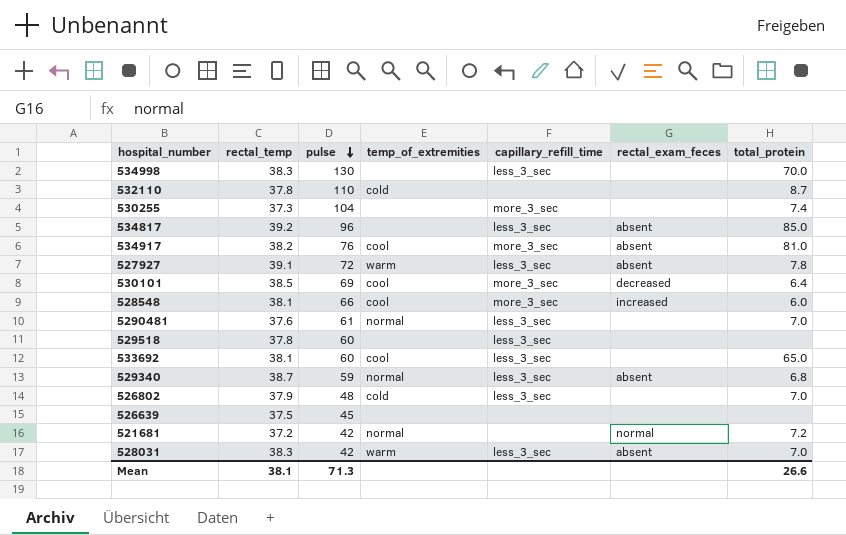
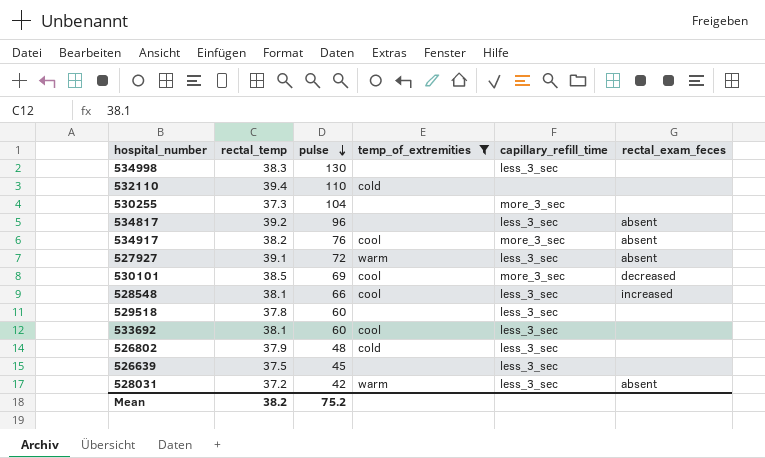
filter: none -> temp_of_extremities != normal
column total_protein | position: 7 -> none
532110 | rectal_temp: 37.8 -> 39.4
528548 | capillary_refill_time: more_3_sec -> less_3_sec
526639 | capillary_refill_time: none -> less_3_sec
528031 | rectal_temp: 38.3 -> 37.2
Mean | rectal_temp: 38.1 -> 38.2
Mean | pulse: 71.3 -> 75.2

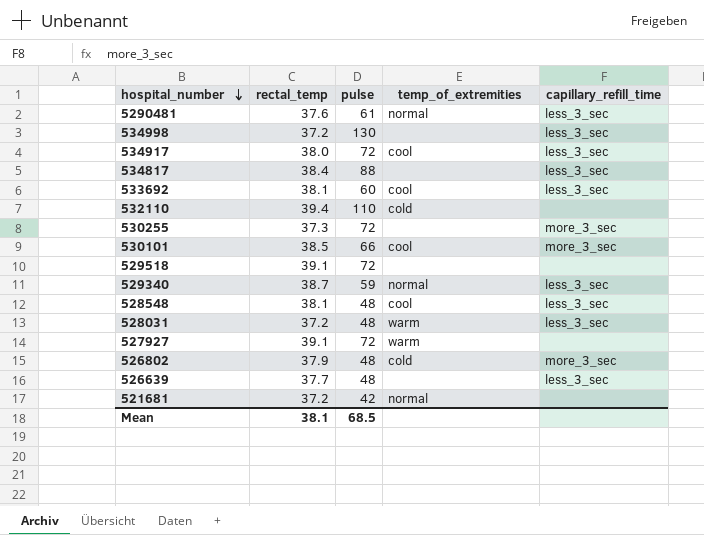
filter: temp_of_extremities != normal -> none
row order: pulse descending -> hospital_number descending
column rectal_exam_feces | position: 6 -> none
534998 | rectal_temp: 38.3 -> 37.2
534917 | rectal_temp: 38.2 -> 38.0
534917 | pulse: 76 -> 72
534917 | capillary_refill_time: more_3_sec -> less_3_sec
534817 | rectal_temp: 39.2 -> 38.4
534817 | pulse: 96 -> 88
530255 | pulse: 104 -> 72
530101 | pulse: 69 -> 66
529518 | rectal_temp: 37.8 -> 39.1
529518 | pulse: 60 -> 72
529518 | capillary_refill_time: less_3_sec -> none
528548 | pulse: 66 -> 48
528031 | pulse: 42 -> 48
527927 | capillary_refill_time: less_3_sec -> none
526802 | capillary_refill_time: less_3_sec -> more_3_sec
526639 | rectal_temp: 37.5 -> 37.7
526639 | pulse: 45 -> 48
Mean | rectal_temp: 38.2 -> 38.1
Mean | pulse: 75.2 -> 68.5

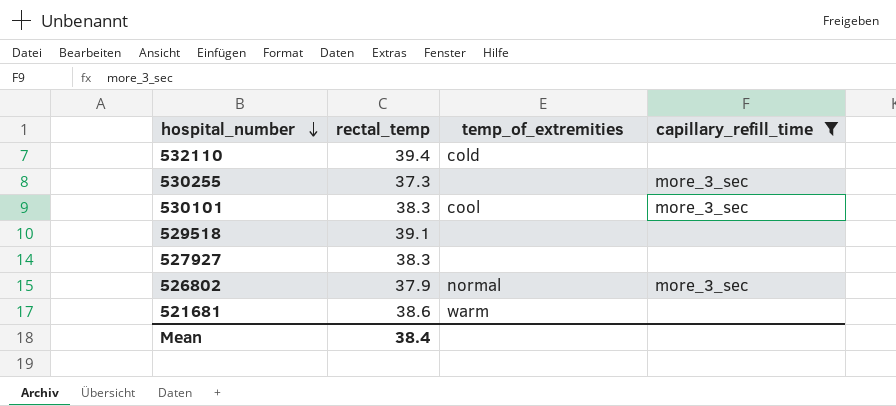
filter: none -> capillary_refill_time != less_3_sec
column pulse | position: 3 -> none
530101 | rectal_temp: 38.5 -> 38.3
527927 | rectal_temp: 39.1 -> 38.3
527927 | temp_of_extremities: warm -> none
526802 | temp_of_extremities: cold -> normal
521681 | rectal_temp: 37.2 -> 38.6
521681 | temp_of_extremities: normal -> warm
Mean | rectal_temp: 38.1 -> 38.4

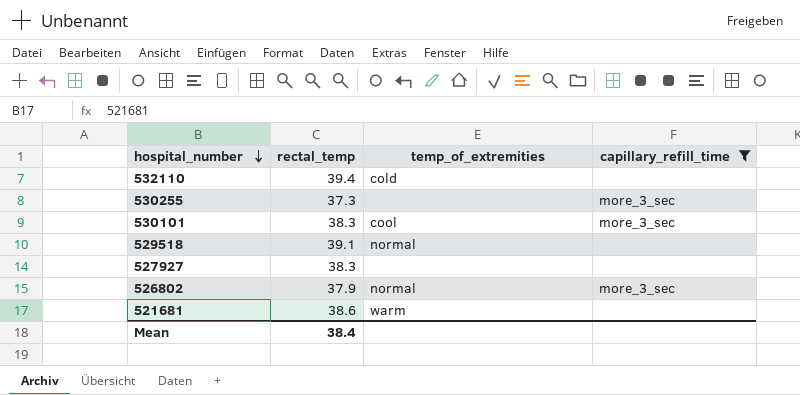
529518 | temp_of_extremities: none -> normal

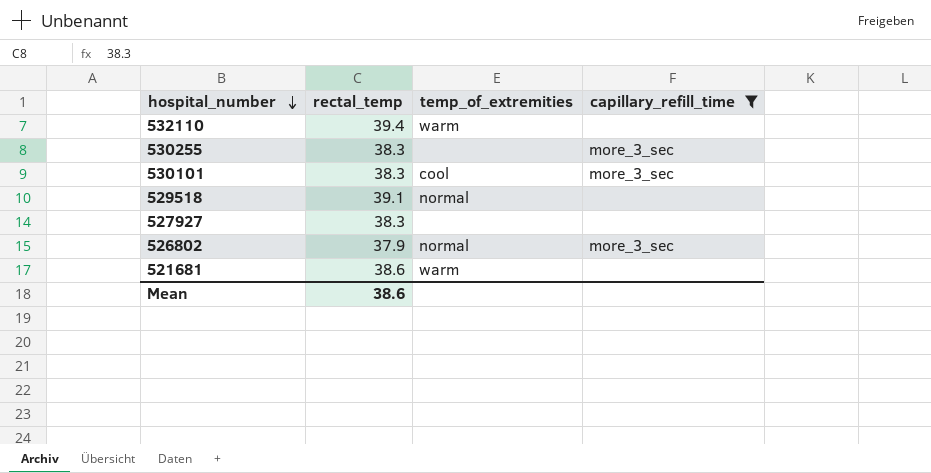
532110 | temp_of_extremities: cold -> warm
530255 | rectal_temp: 37.3 -> 38.3
Mean | rectal_temp: 38.4 -> 38.6

